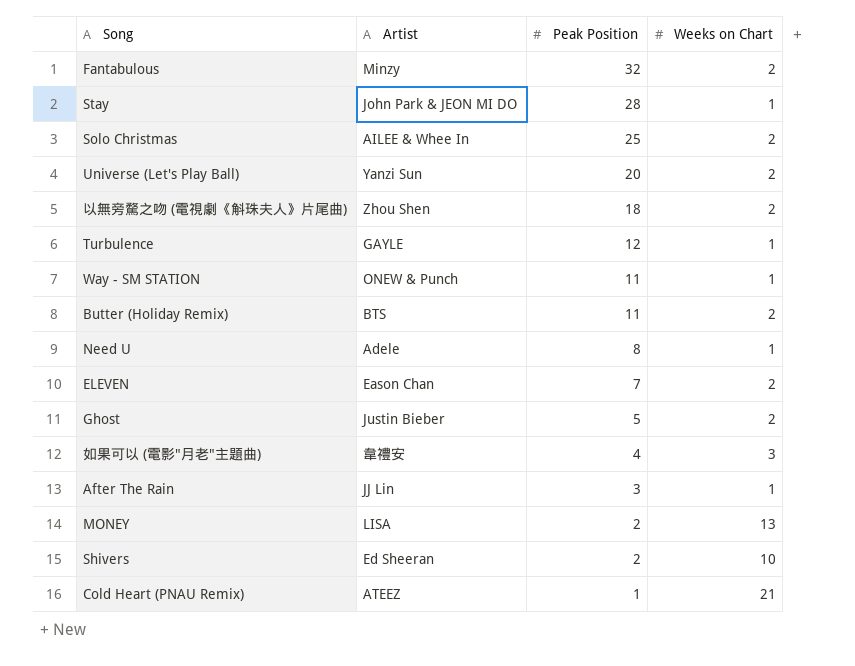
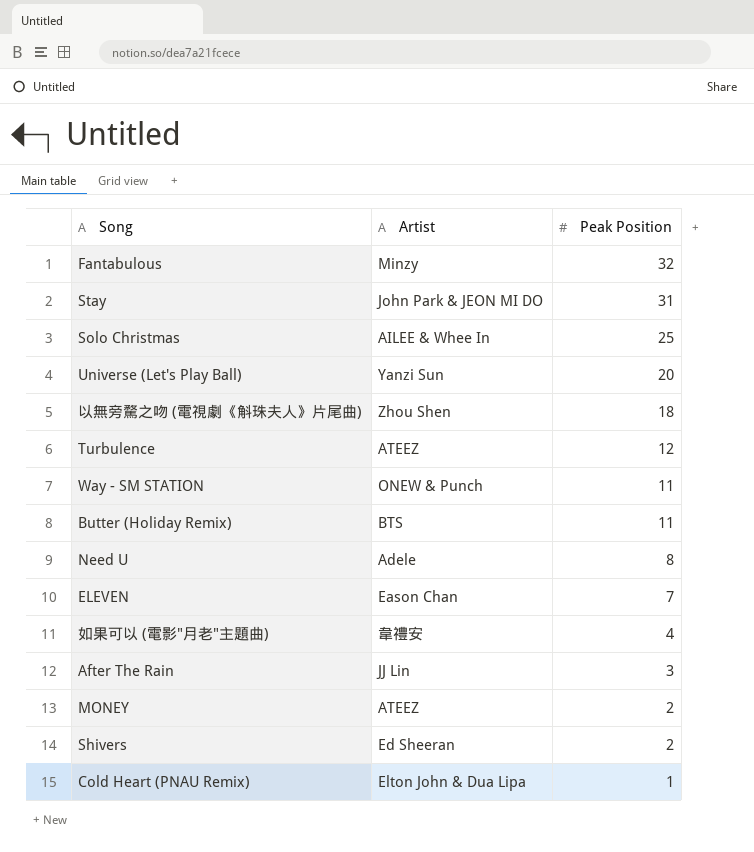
column Weeks on Chart | position: 4 -> none
row Ghost: Justin Bieber | 5 | 2 -> none
Stay | Peak Position: 28 -> 31
Turbulence | Artist: GAYLE -> ATEEZ
MONEY | Artist: LISA -> ATEEZ
Cold Heart (PNAU Remix) | Artist: ATEEZ -> Elton John & Dua Lipa

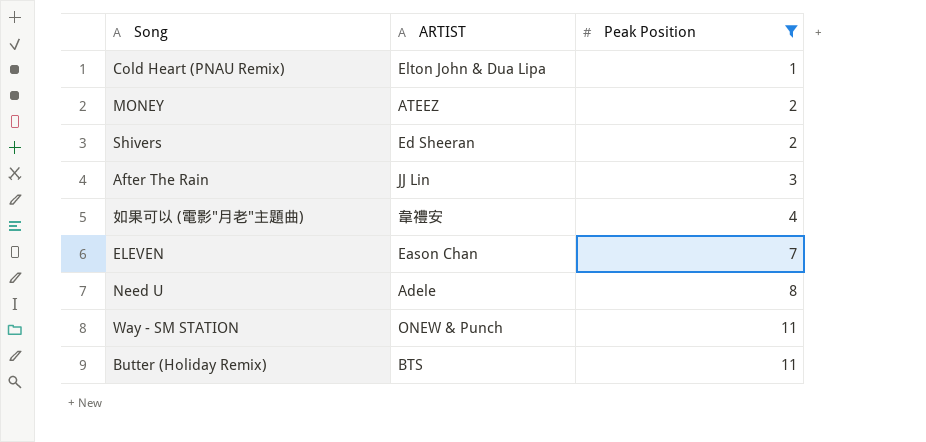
filter: none -> Peak Position <= 11
row order: Peak Position descending -> Peak Position ascending
column name: Artist -> ARTIST

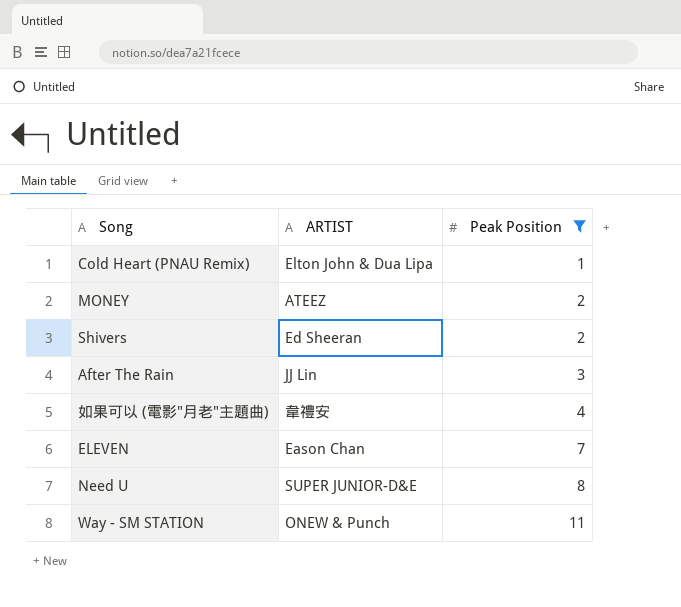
row Butter (Holiday Remix): BTS | 11 -> none
Need U | ARTIST: Adele -> SUPER JUNIOR-D&E

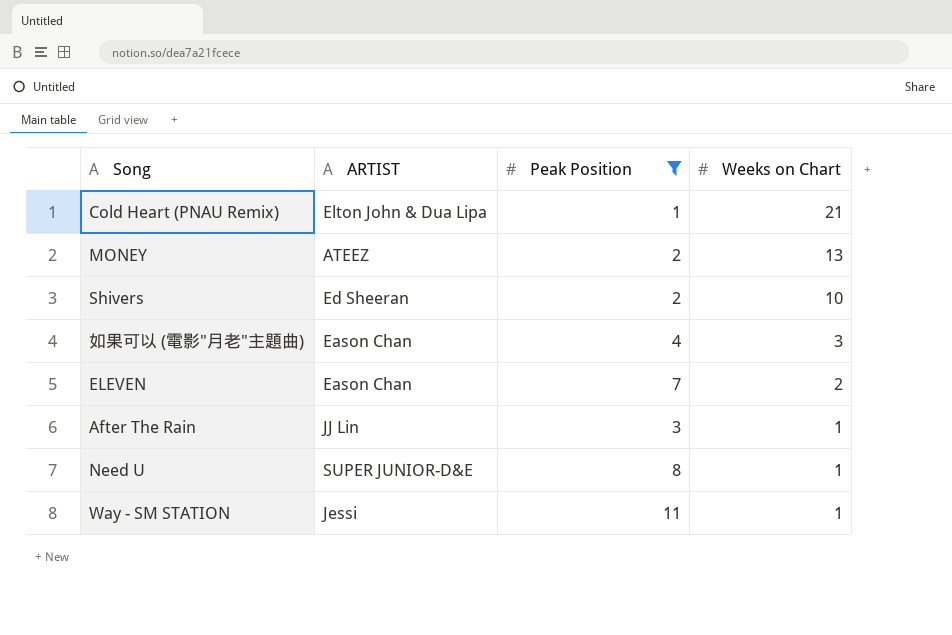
row order: Peak Position ascending -> Weeks on Chart descending
column Weeks on Chart | position: none -> 4
如果可以 (電影"月老"主題曲) | ARTIST: 韋禮安 -> Eason Chan
Way - SM STATION | ARTIST: ONEW & Punch -> Jessi

